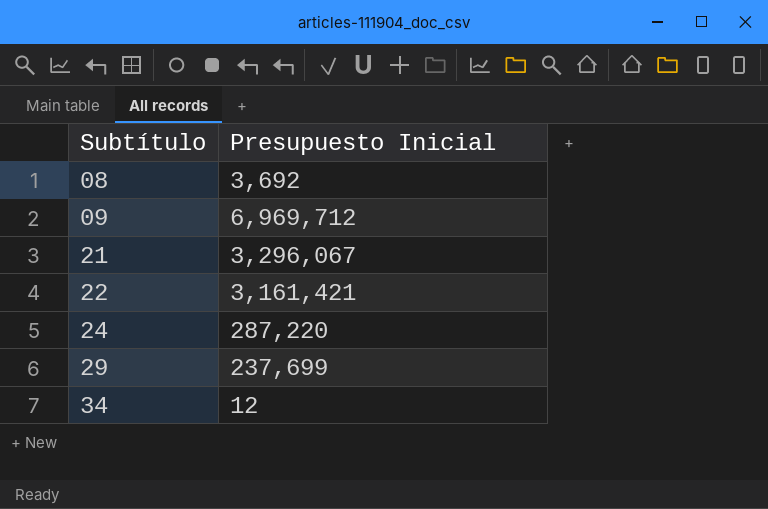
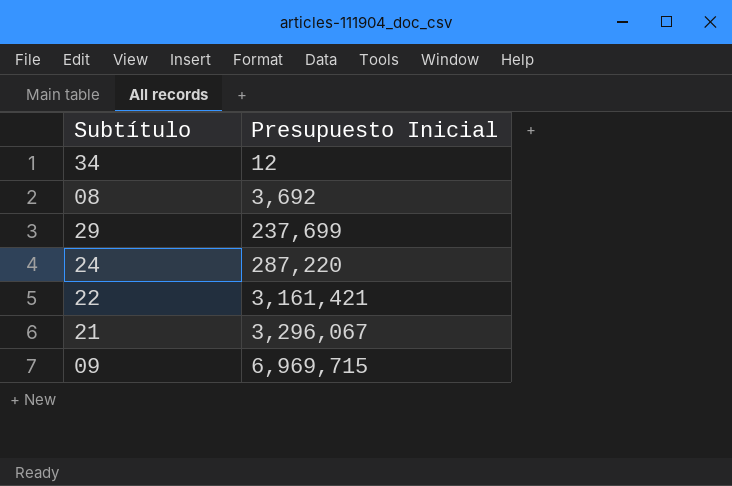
row order: Subtítulo ascending -> Presupuesto Inicial ascending
09 | Presupuesto Inicial: 6,969,712 -> 6,969,715

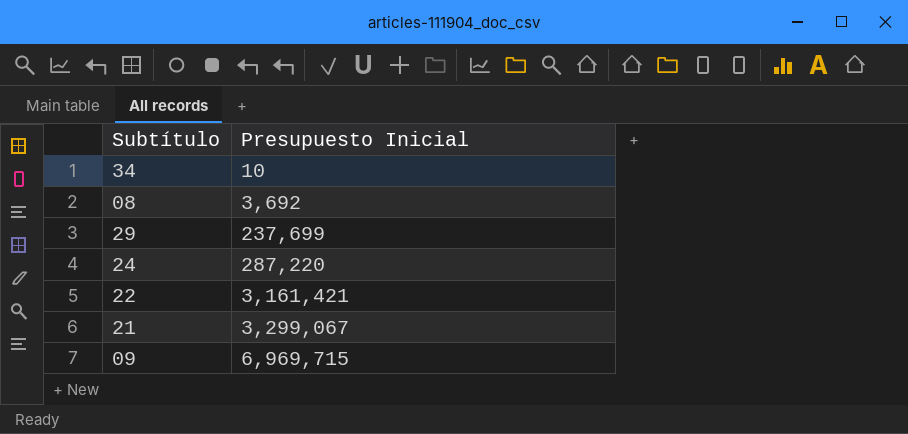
34 | Presupuesto Inicial: 12 -> 10
21 | Presupuesto Inicial: 3,296,067 -> 3,299,067

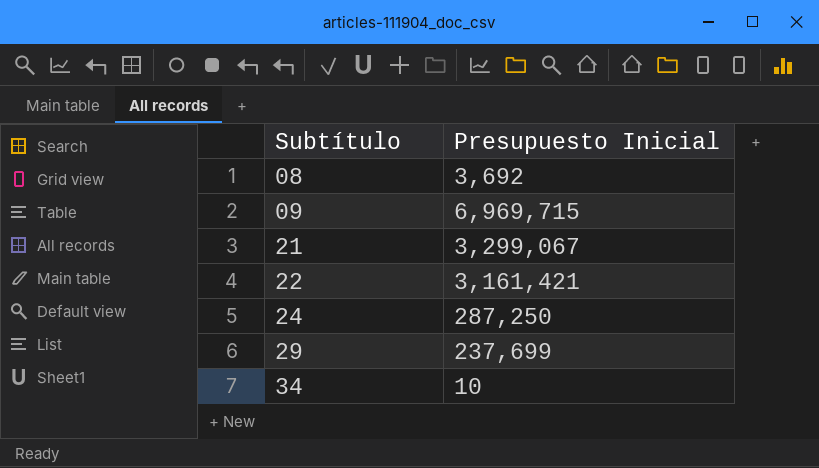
row order: Presupuesto Inicial ascending -> Subtítulo ascending
24 | Presupuesto Inicial: 287,220 -> 287,250

